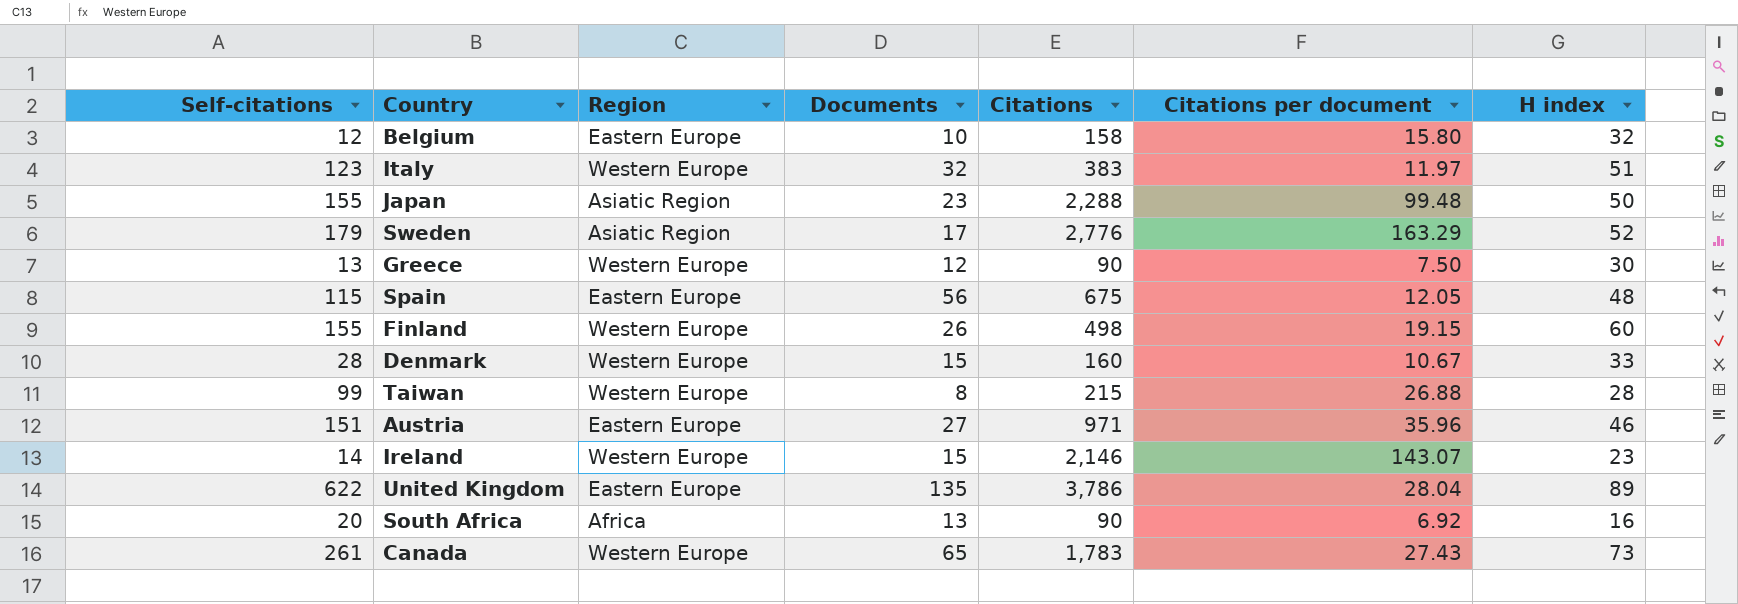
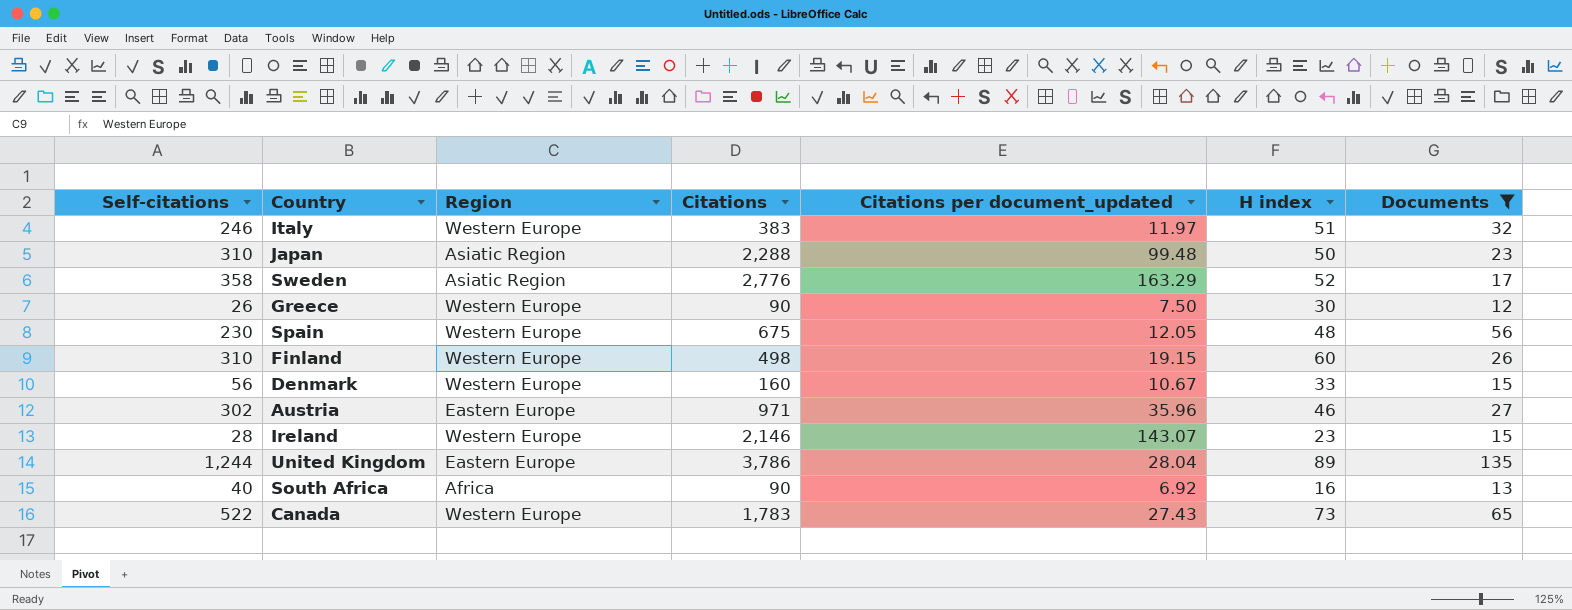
filter: none -> Documents >= 12
column name: Citations per document -> Citations per document_updated
column Documents | position: 4 -> 7
Italy | Self-citations: 123 -> 246
Japan | Self-citations: 155 -> 310
Sweden | Self-citations: 179 -> 358
Greece | Self-citations: 13 -> 26
Spain | Self-citations: 115 -> 230
Spain | Region: Eastern Europe -> Western Europe
Finland | Self-citations: 155 -> 310
Denmark | Self-citations: 28 -> 56
Austria | Self-citations: 151 -> 302
Ireland | Self-citations: 14 -> 28
United Kingdom | Self-citations: 622 -> 1,244
South Africa | Self-citations: 20 -> 40
Canada | Self-citations: 261 -> 522

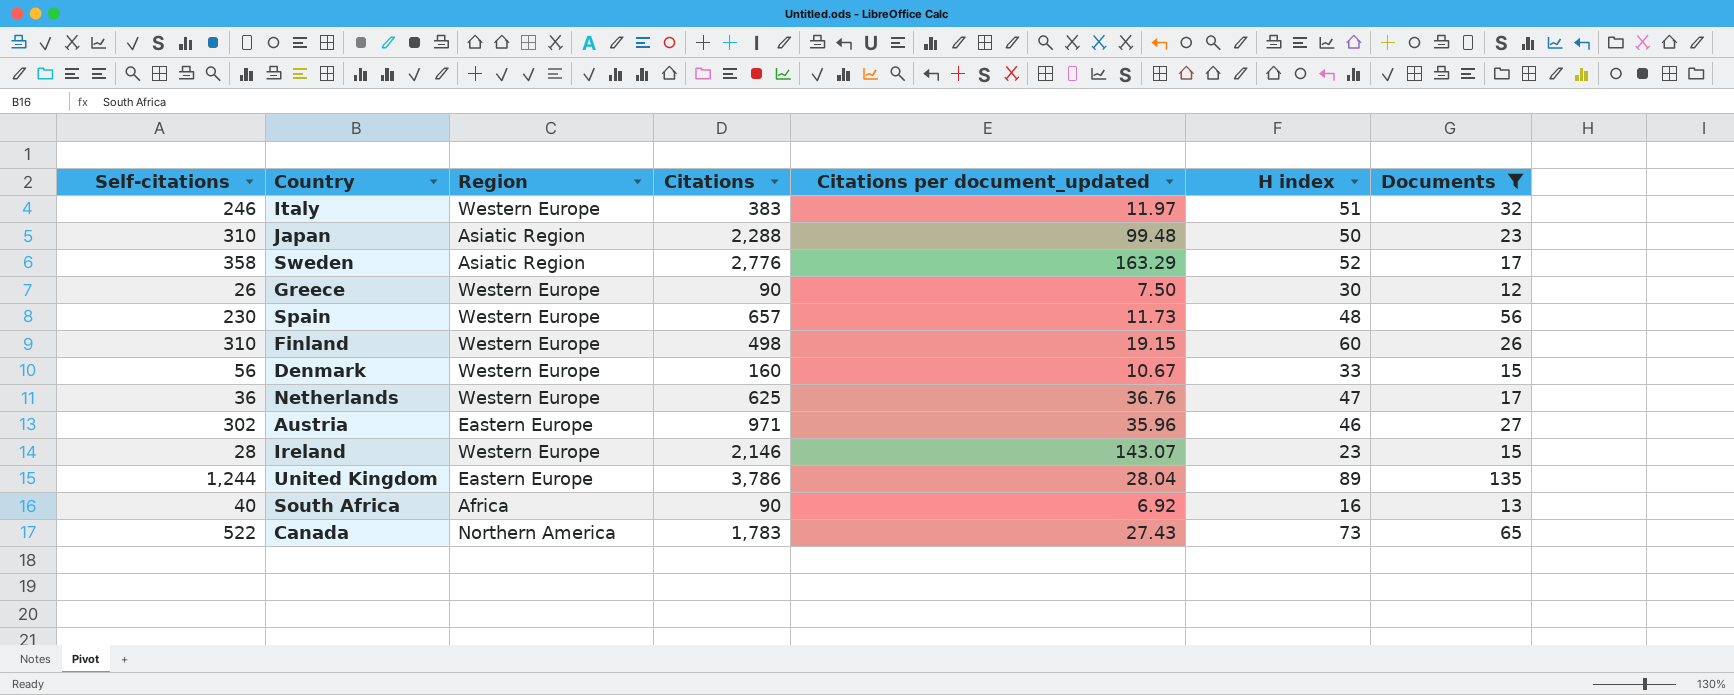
Spain | Citations: 675 -> 657
Spain | Citations per document_updated: 12.05 -> 11.73
row Netherlands: none -> 36 | Western Europe | 625 | 36.76 | 47 | 17
Canada | Region: Western Europe -> Northern America

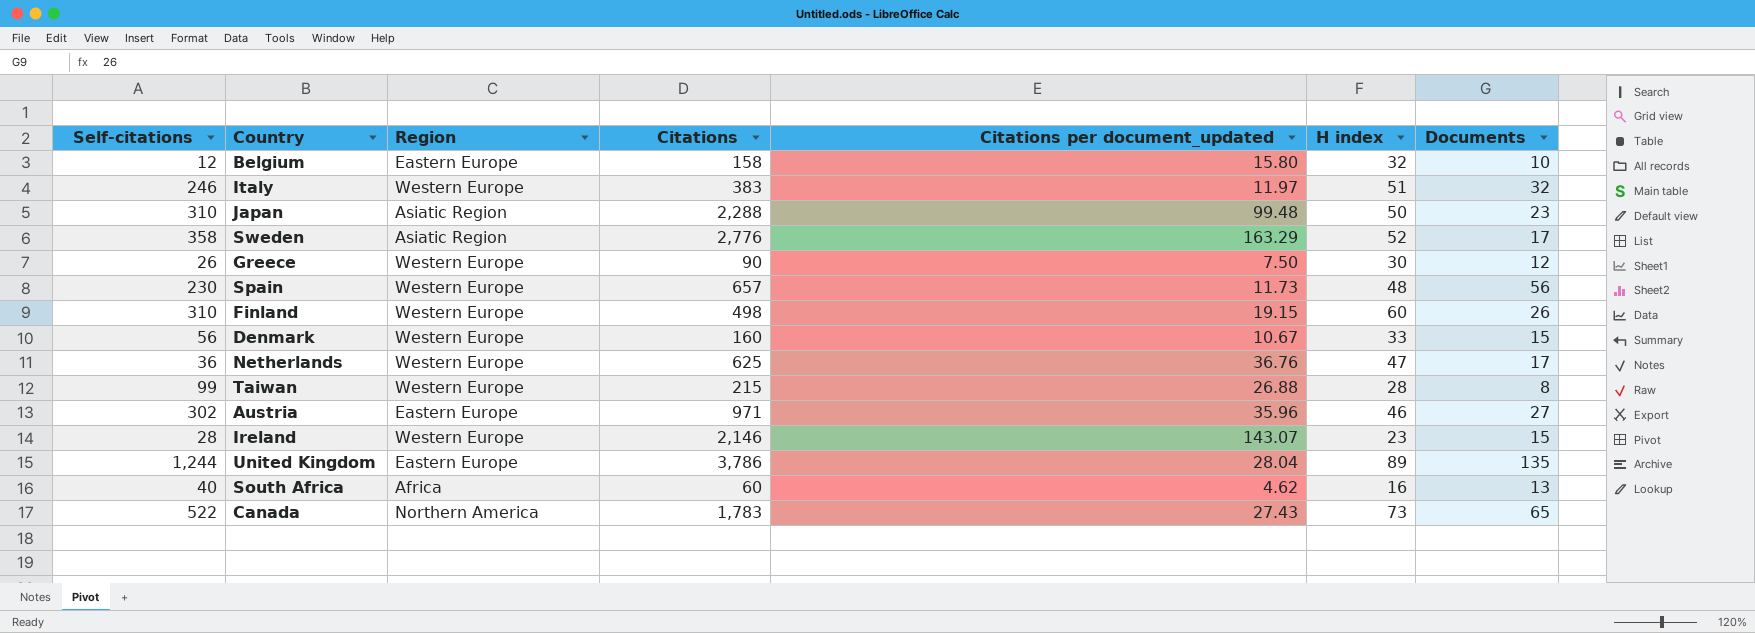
filter: Documents >= 12 -> none
South Africa | Citations: 90 -> 60
South Africa | Citations per document_updated: 6.92 -> 4.62

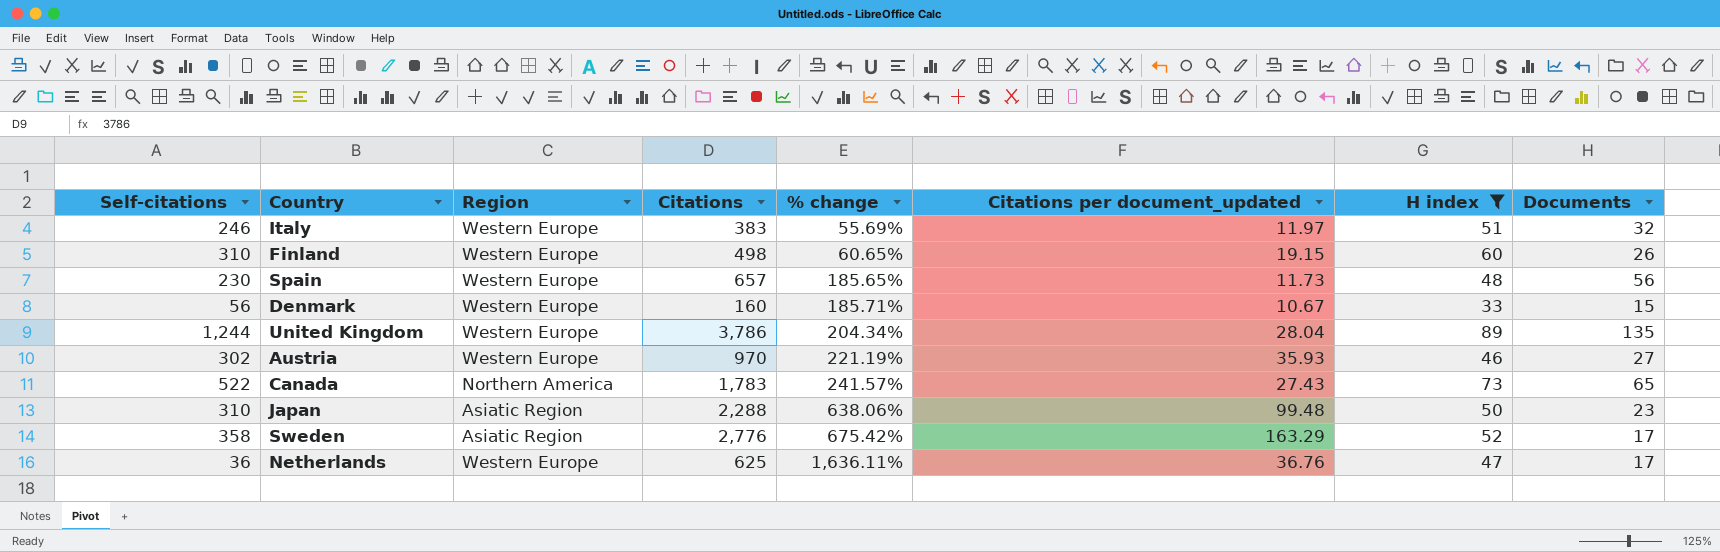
filter: none -> H index >= 33
row order: none -> % change ascending
column % change | formula: none -> ([Citations] - [Self-citations]) / [Self-citations]
United Kingdom | Region: Eastern Europe -> Western Europe
Austria | Region: Eastern Europe -> Western Europe
Austria | Citations: 971 -> 970
Austria | Citations per document_updated: 35.96 -> 35.93

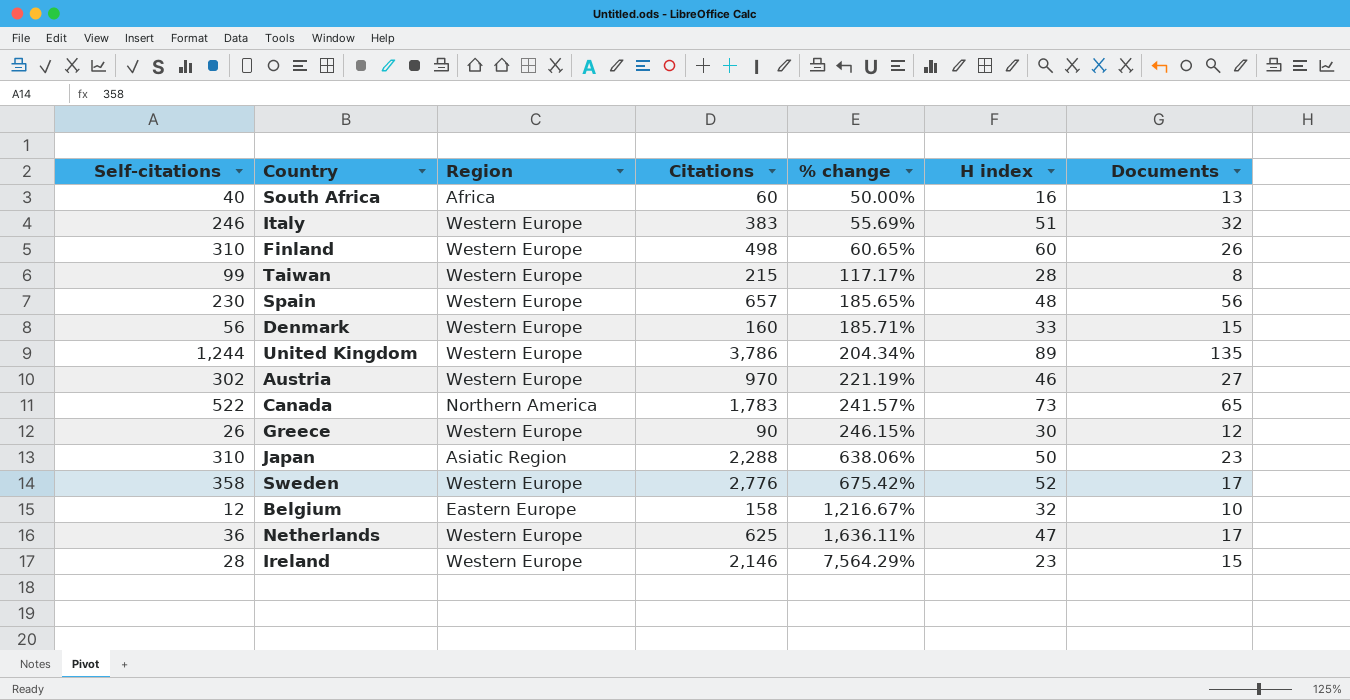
filter: H index >= 33 -> none
column Citations per document_updated | formula: [Citations] / [Documents] -> none
Sweden | Region: Asiatic Region -> Western Europe

